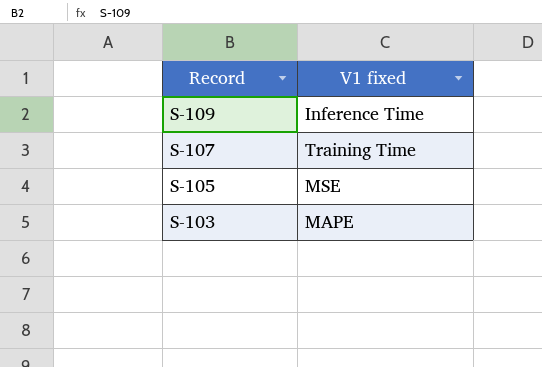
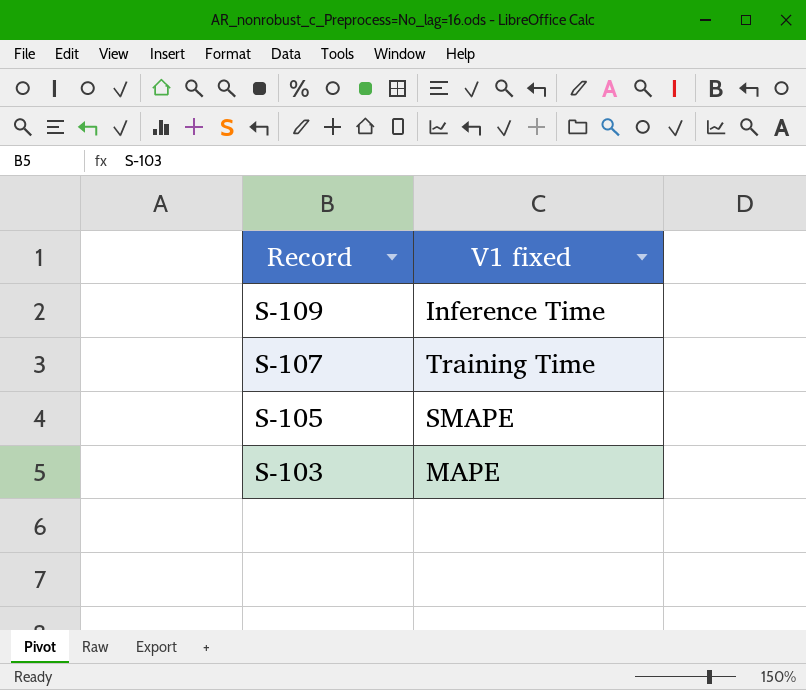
S-105 | V1 fixed: MSE -> SMAPE

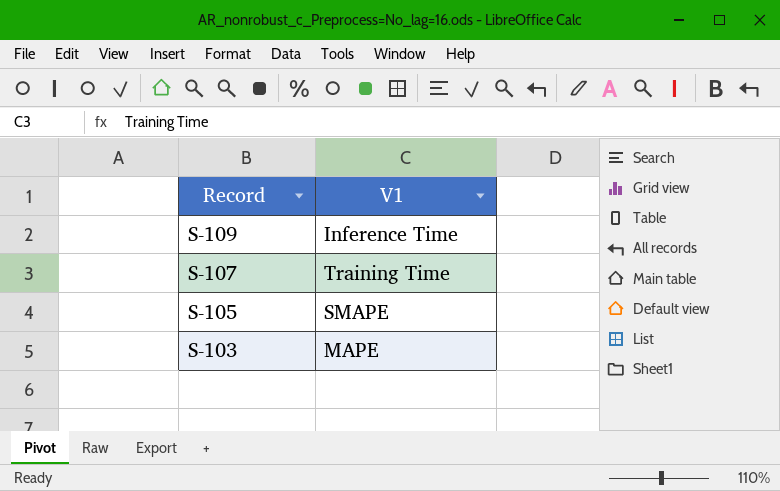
column name: V1 fixed -> V1

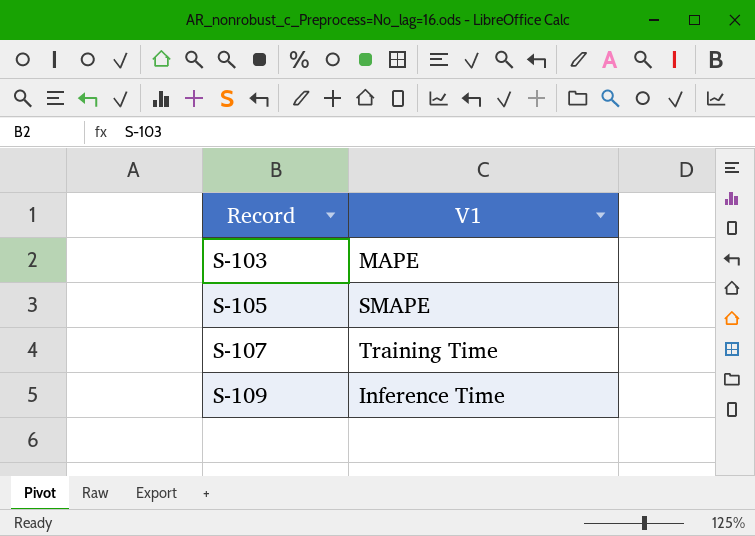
row order: Record descending -> Record ascending

